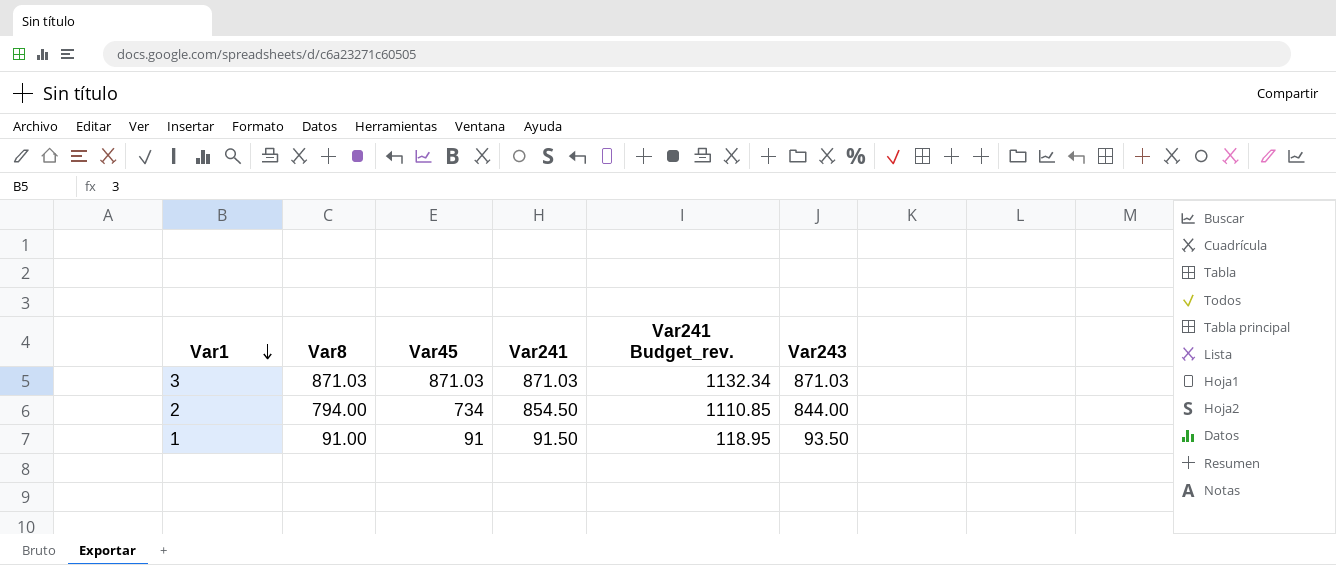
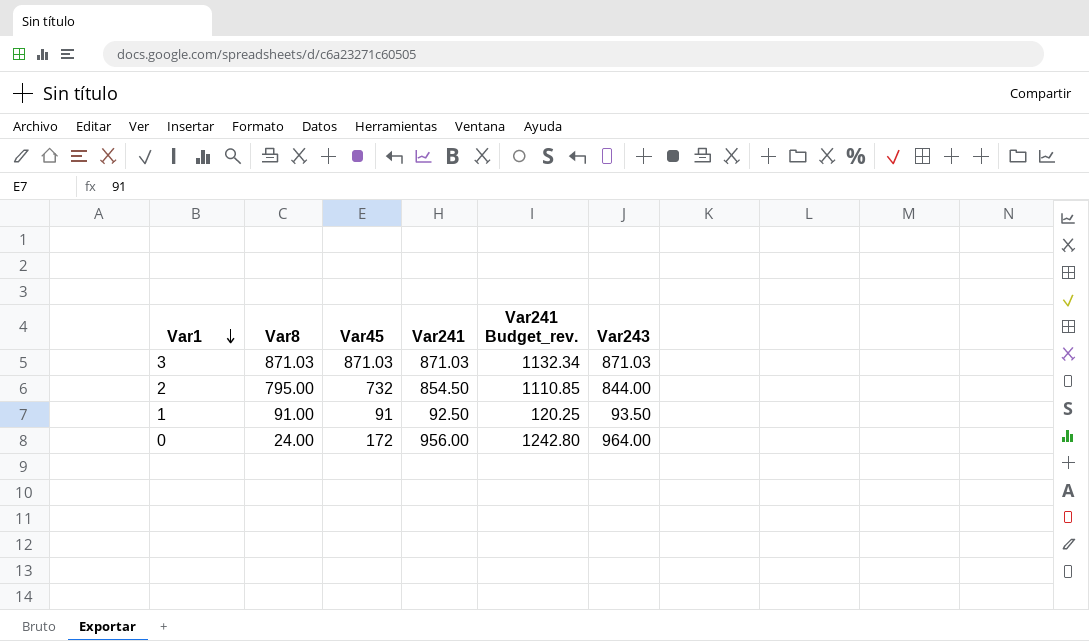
2 | Var8: 794.00 -> 795.00
2 | Var45: 734 -> 732
1 | Var241: 91.50 -> 92.50
1 | Var241 Budget_rev.: 118.95 -> 120.25
row 0: none -> 24.00 | 172 | 956.00 | 1242.80 | 964.00

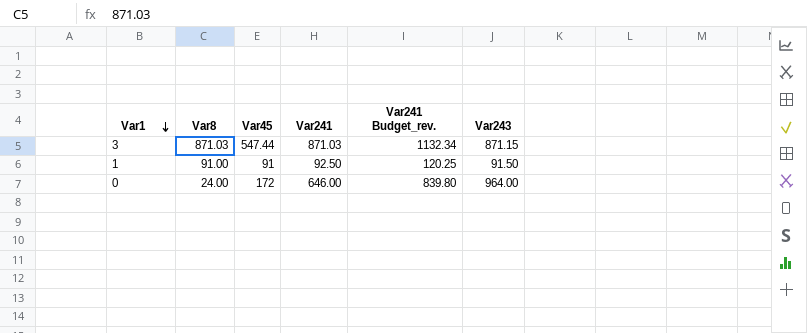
row 2: 795.00 | 732 | 854.50 | 1110.85 | 844.00 -> none
3 | Var45: 871.03 -> 547.44
3 | Var243: 871.03 -> 871.15
1 | Var243: 93.50 -> 91.50
0 | Var241: 956.00 -> 646.00
0 | Var241 Budget_rev.: 1242.80 -> 839.80

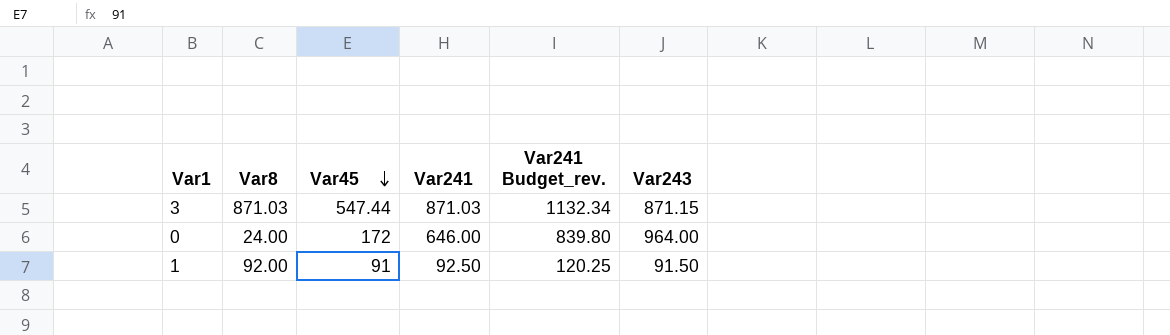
row order: Var1 descending -> Var45 descending
1 | Var8: 91.00 -> 92.00

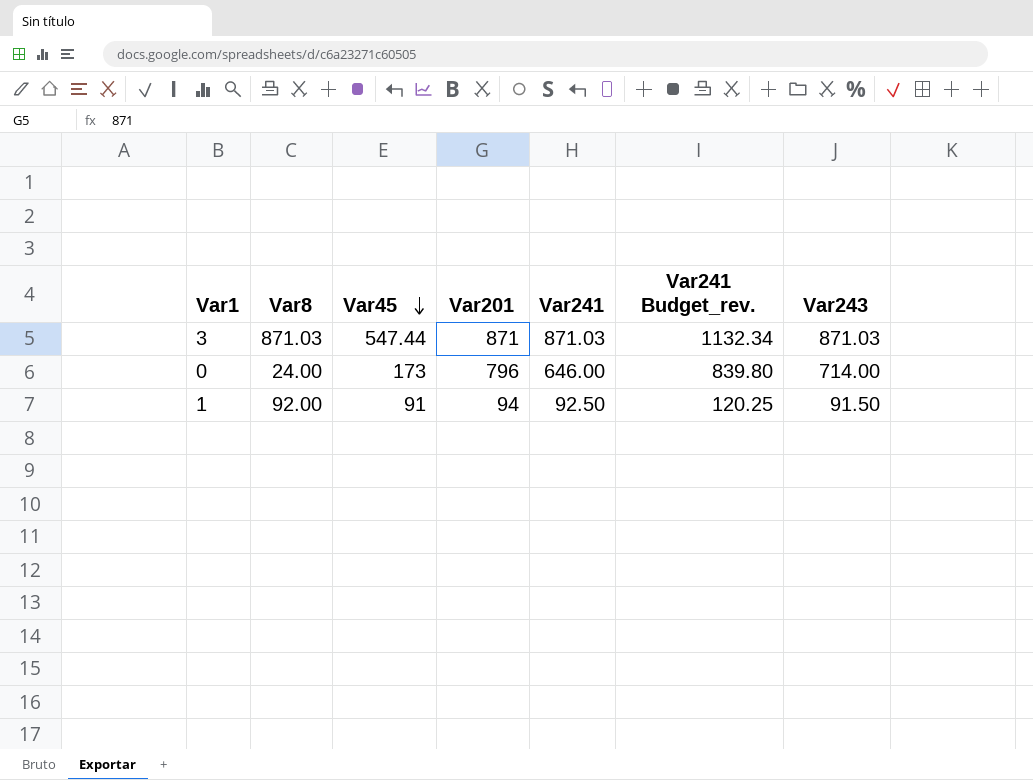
column Var201 | position: none -> 4
3 | Var243: 871.15 -> 871.03
0 | Var45: 172 -> 173
0 | Var243: 964.00 -> 714.00

